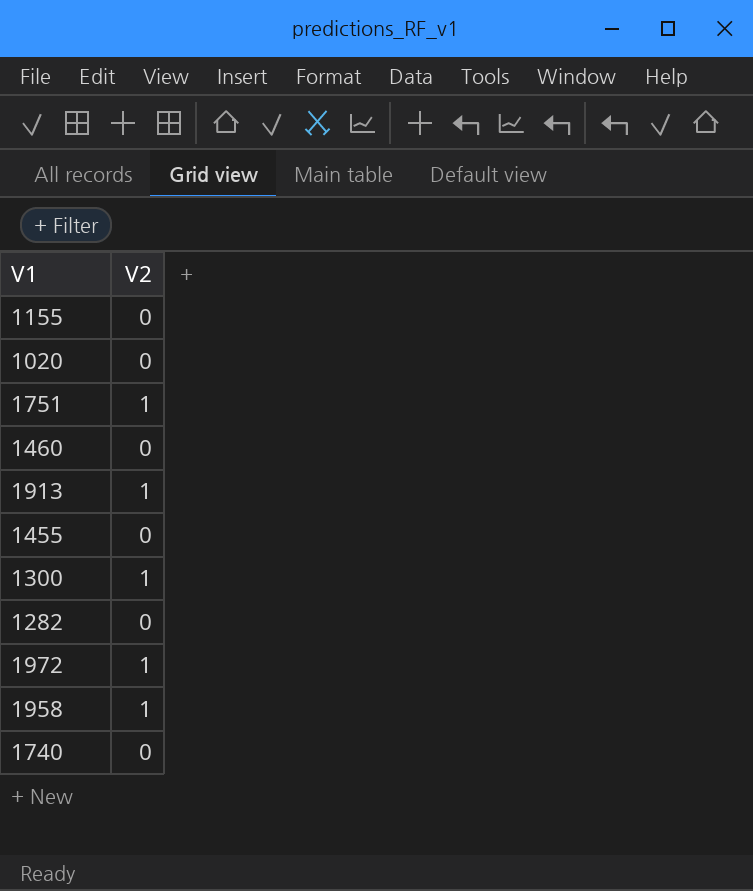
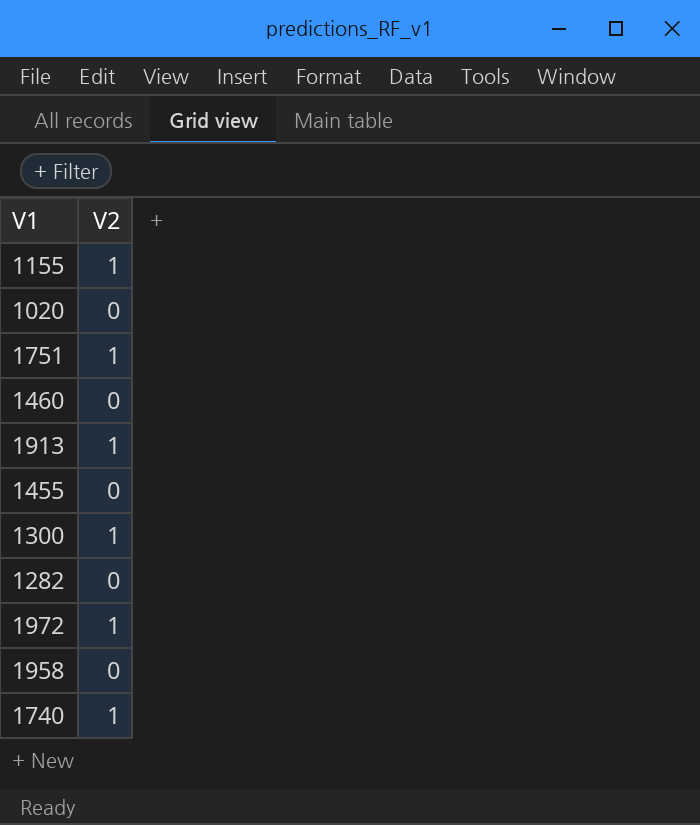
1155 | V2: 0 -> 1
1958 | V2: 1 -> 0
1740 | V2: 0 -> 1

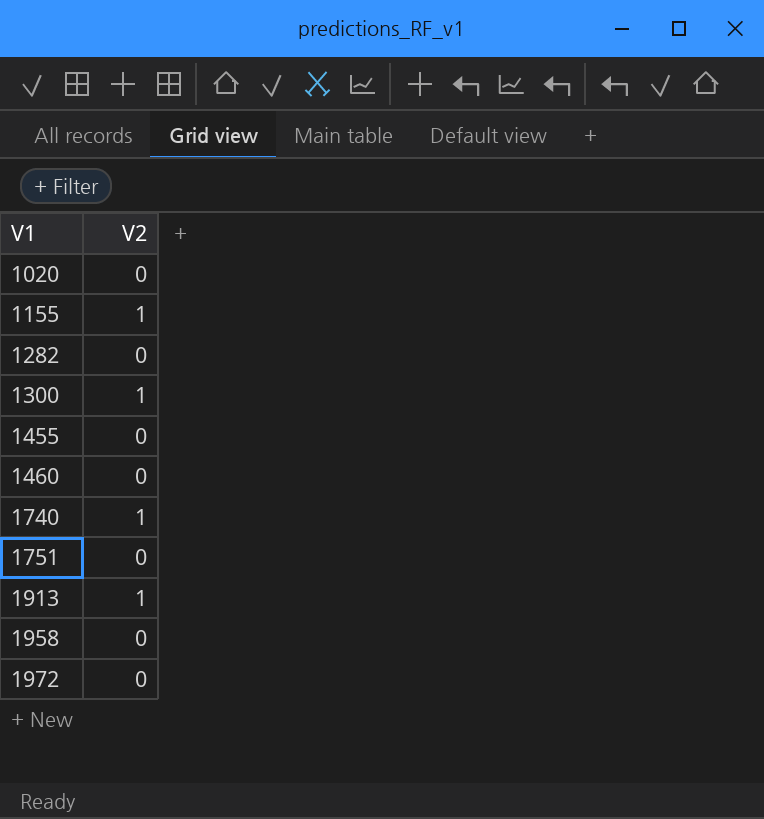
row order: none -> V1 ascending
1751 | V2: 1 -> 0
1972 | V2: 1 -> 0

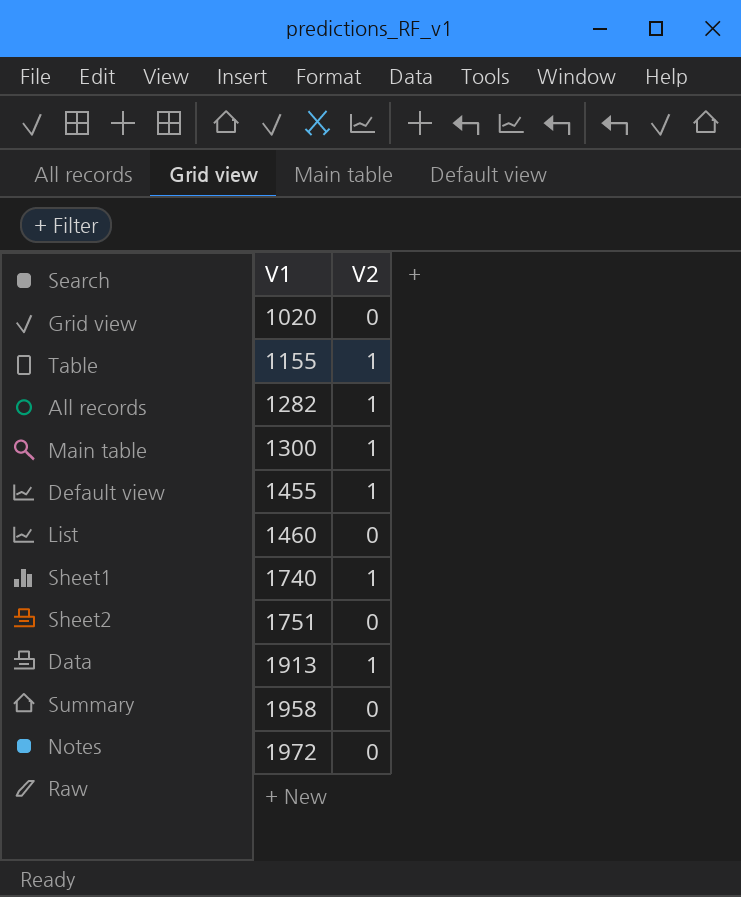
1282 | V2: 0 -> 1
1455 | V2: 0 -> 1

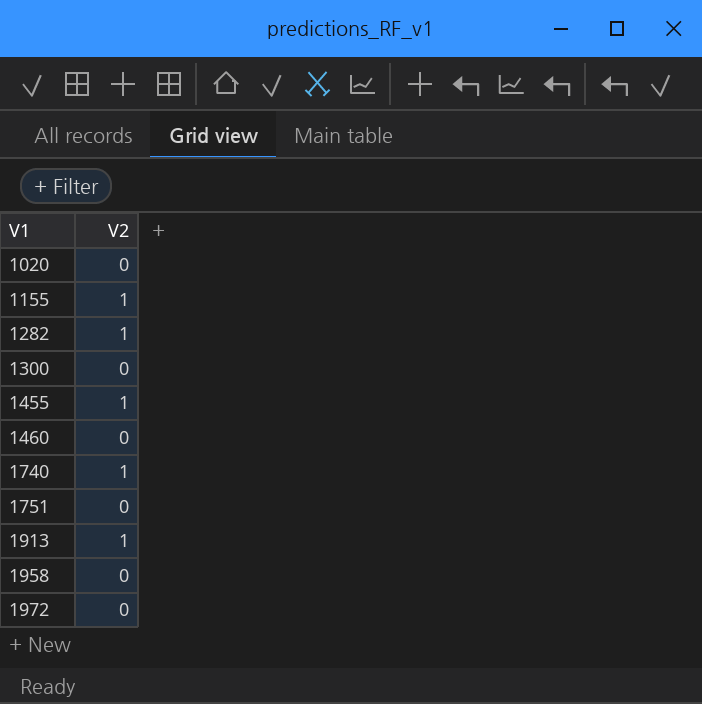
1300 | V2: 1 -> 0

